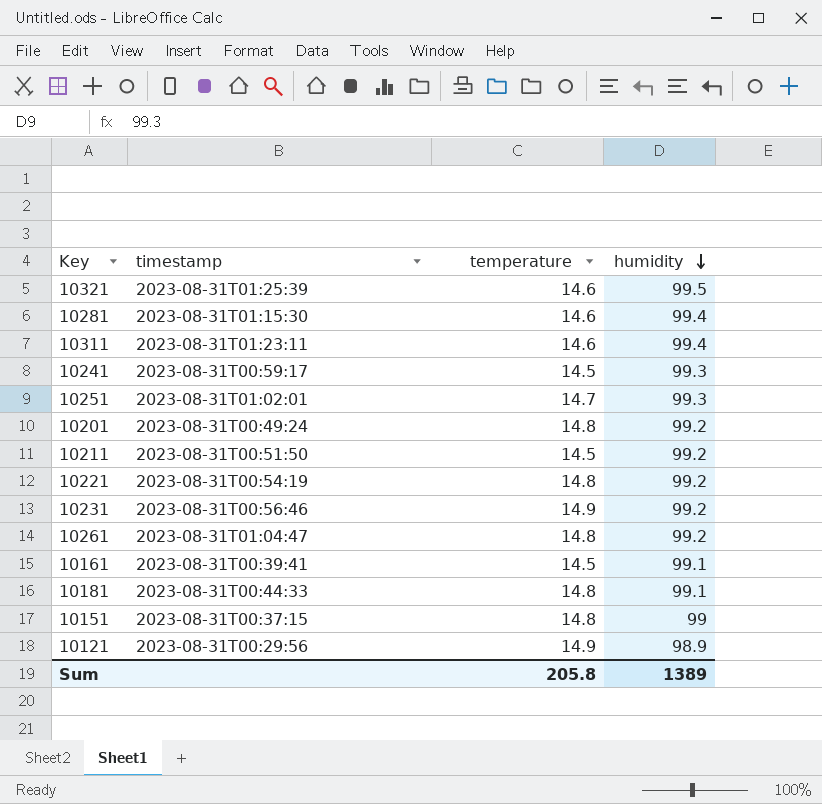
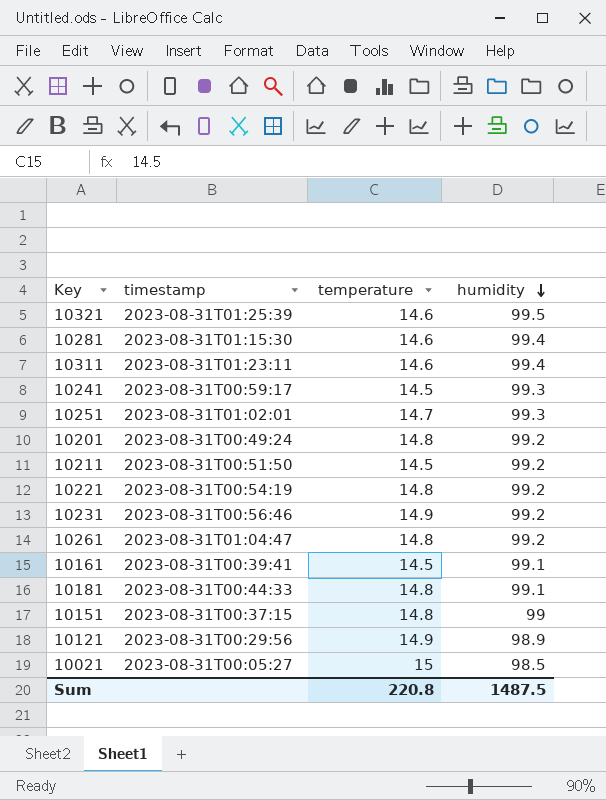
row 10021: none -> 2023-08-31T00:05:27 | 15 | 98.5
Sum | temperature: 205.8 -> 220.8
Sum | humidity: 1389 -> 1487.5

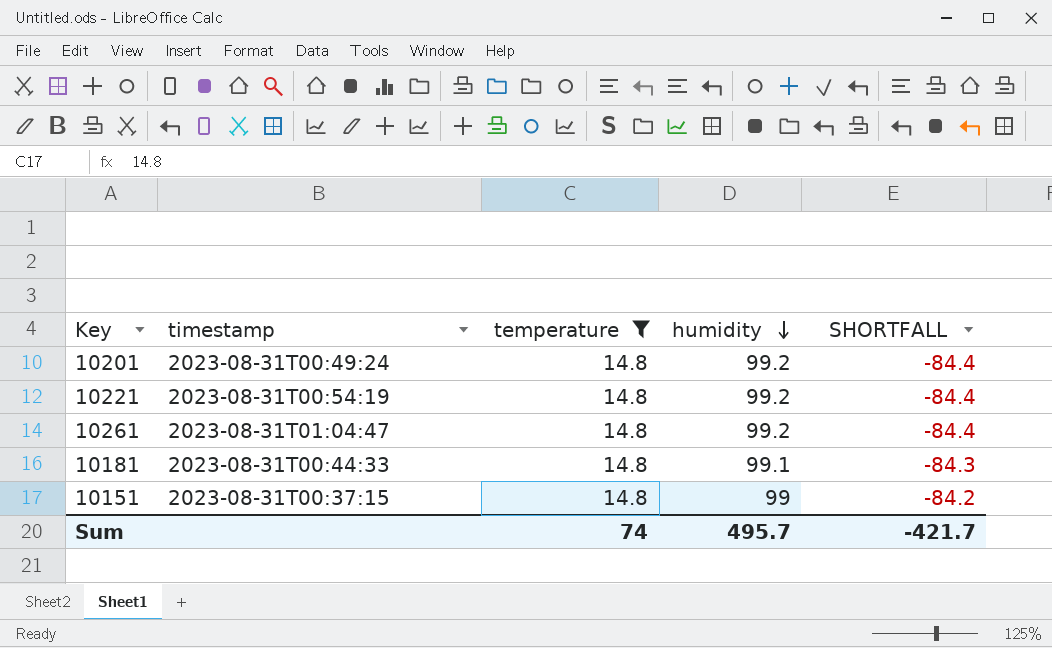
filter: none -> temperature = 14.8
column SHORTFALL | formula: none -> [temperature] - [humidity]
Sum | temperature: 220.8 -> 74
Sum | humidity: 1487.5 -> 495.7

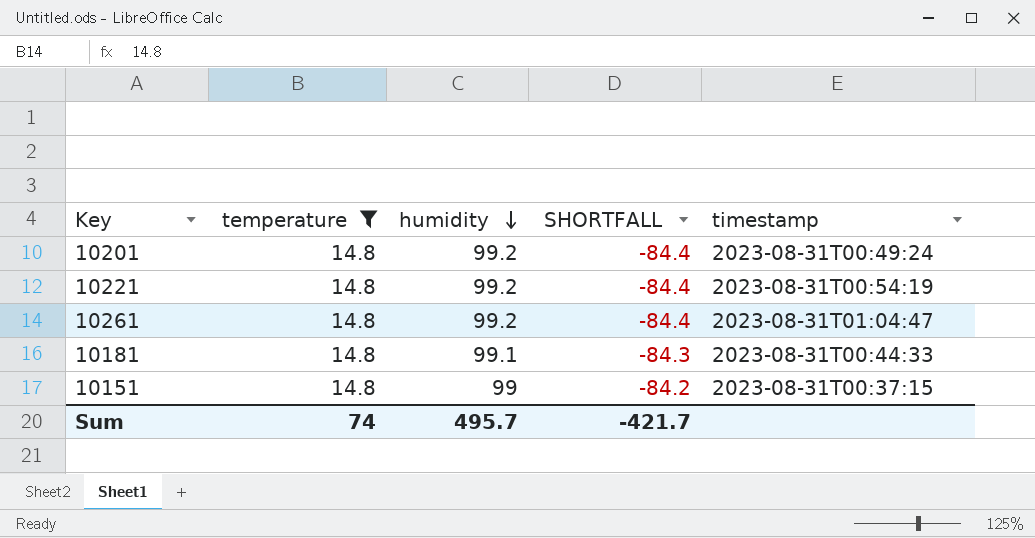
column timestamp | position: 2 -> 5

